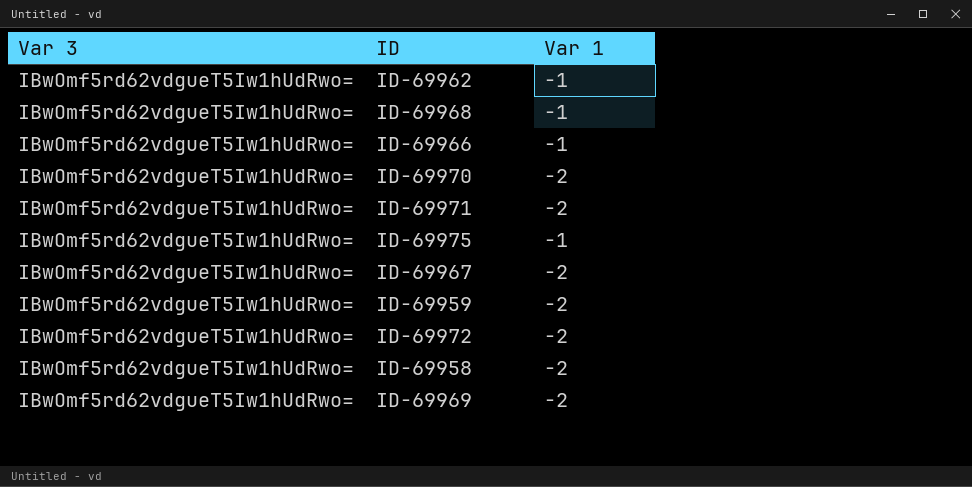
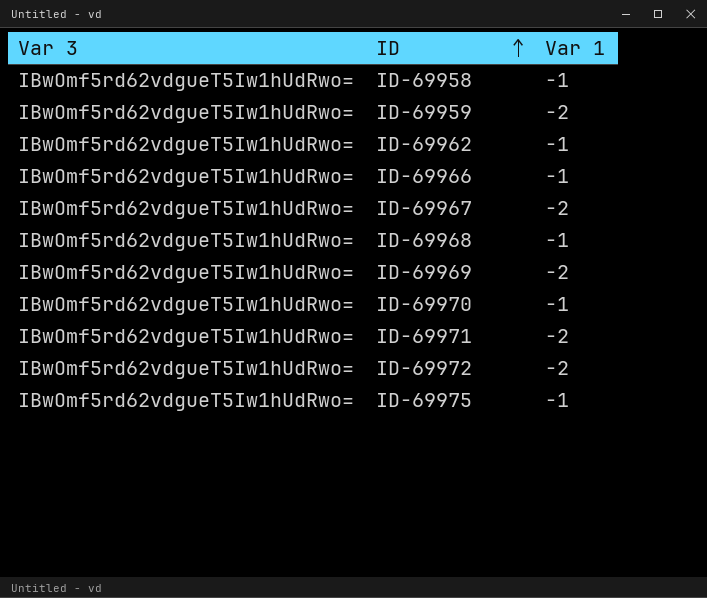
row order: none -> ID ascending
ID-69958 | Var 1: -2 -> -1
ID-69970 | Var 1: -2 -> -1

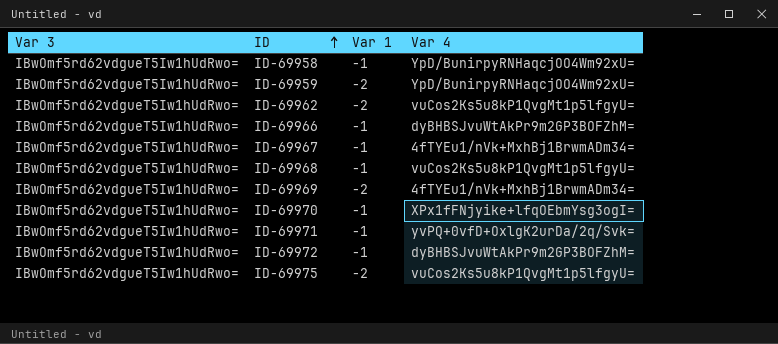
column Var 4 | position: none -> 4
ID-69962 | Var 1: -1 -> -2
ID-69967 | Var 1: -2 -> -1
ID-69971 | Var 1: -2 -> -1
ID-69972 | Var 1: -2 -> -1
ID-69975 | Var 1: -1 -> -2

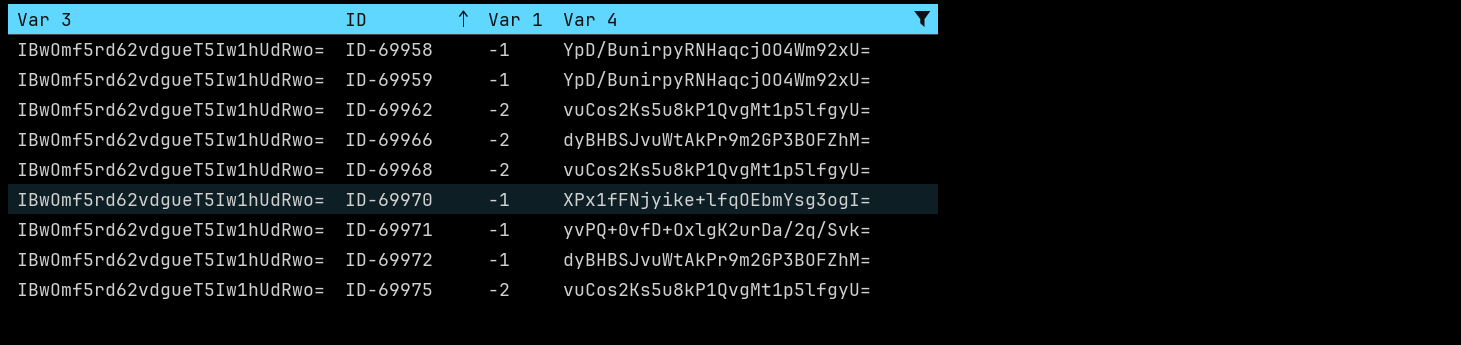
filter: none -> Var 4 != 4fTYEu1/nVk+MxhBj1BrwmADm34=
ID-69959 | Var 1: -2 -> -1
ID-69966 | Var 1: -1 -> -2
ID-69968 | Var 1: -1 -> -2

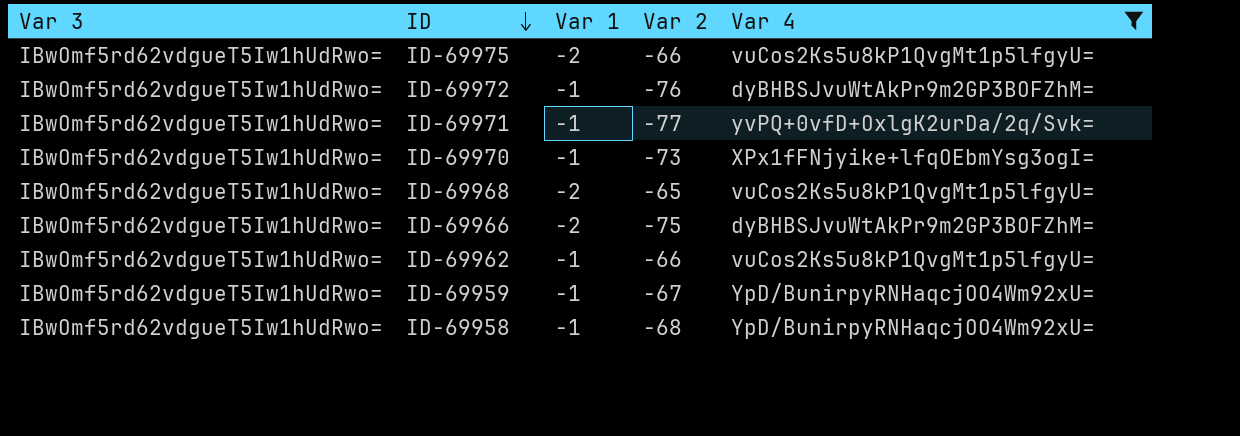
row order: ID ascending -> ID descending
column Var 2 | position: none -> 4
ID-69962 | Var 1: -2 -> -1

